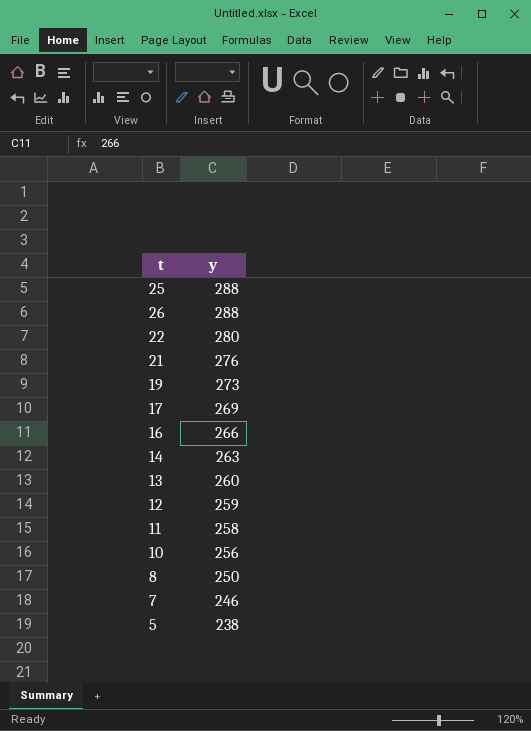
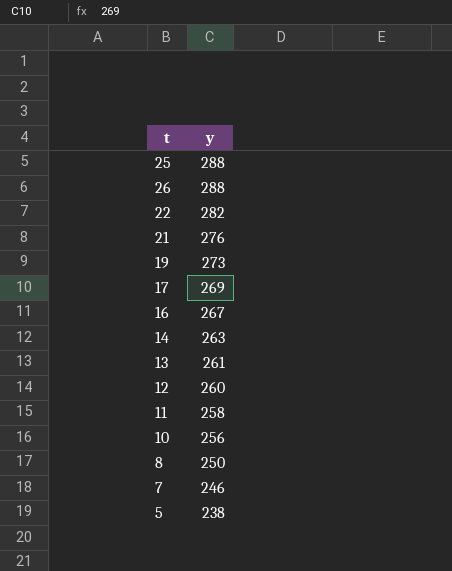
22 | y: 280 -> 282
16 | y: 266 -> 267
13 | y: 260 -> 261
12 | y: 259 -> 260

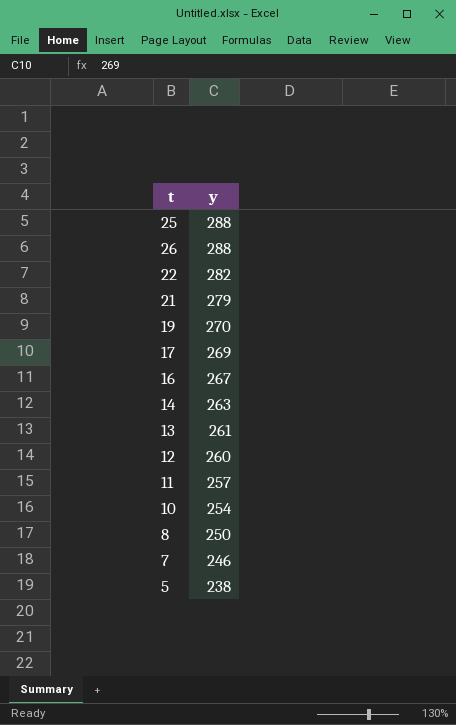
21 | y: 276 -> 279
19 | y: 273 -> 270
11 | y: 258 -> 257
10 | y: 256 -> 254

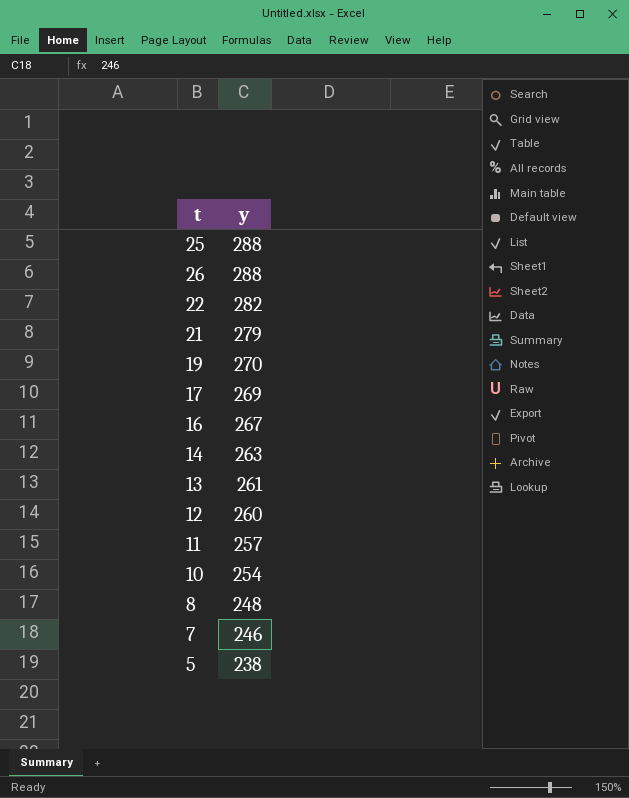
8 | y: 250 -> 248

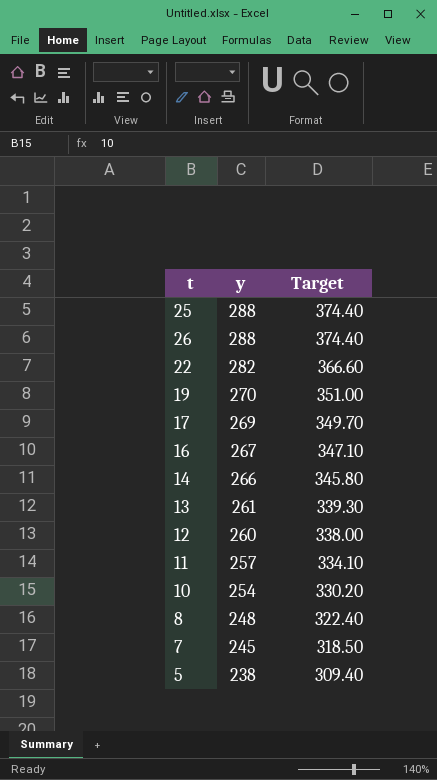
column Target | formula: none -> [y] * 1.3
row 21: 279 -> none
14 | y: 263 -> 266
7 | y: 246 -> 245

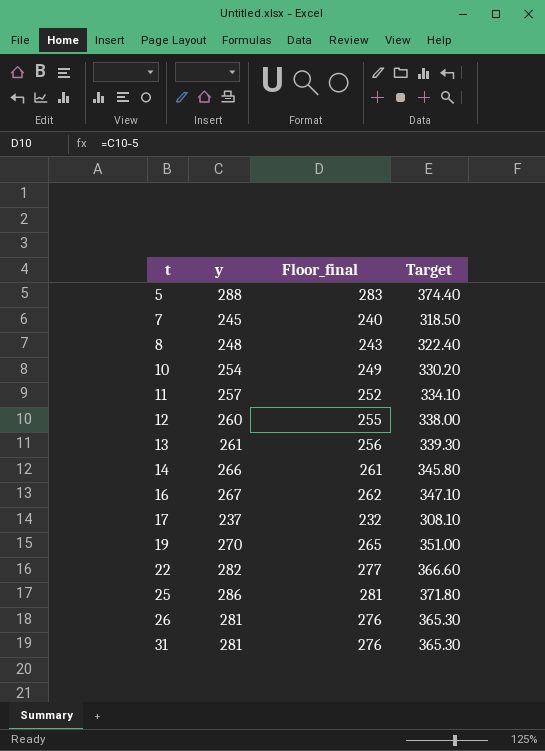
row order: y descending -> t ascending
column Floor_final | formula: none -> [y] - 5
5 | y: 238 -> 288
5 | Target: 309.40 -> 374.40
17 | y: 269 -> 237
17 | Target: 349.70 -> 308.10
25 | y: 288 -> 286
25 | Target: 374.40 -> 371.80
26 | y: 288 -> 281
26 | Target: 374.40 -> 365.30
row 31: none -> 281 | 276 | 365.30

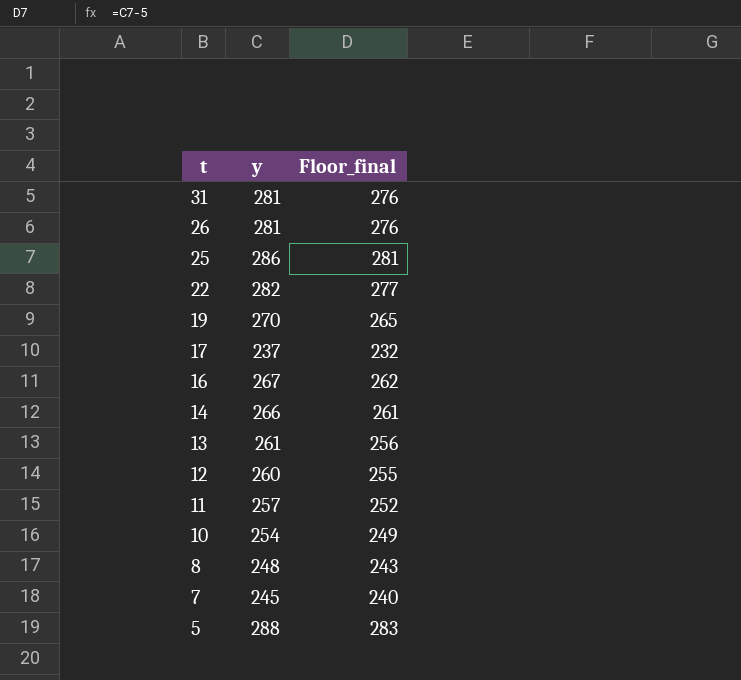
row order: t ascending -> t descending
column Target | formula: [y] * 1.3 -> none

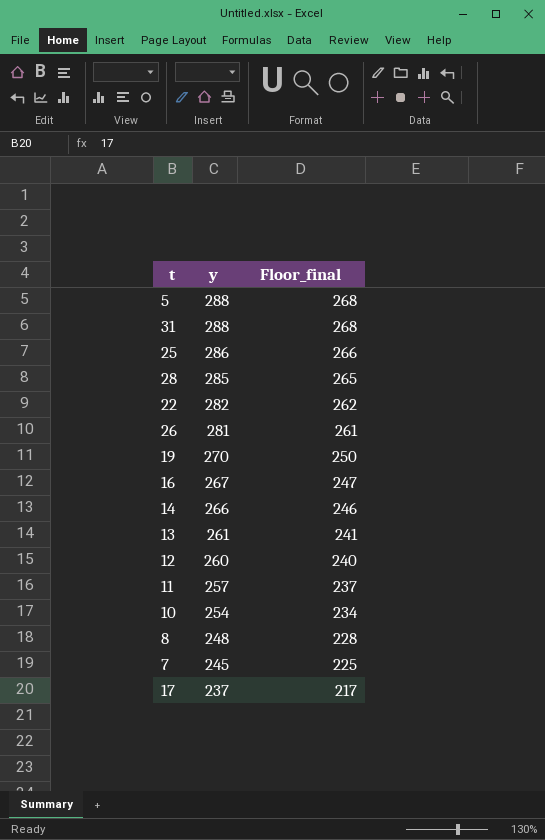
row order: t descending -> y descending
column Floor_final | formula: [y] - 5 -> [y] - 20
31 | y: 281 -> 288
row 28: none -> 285 | 265

